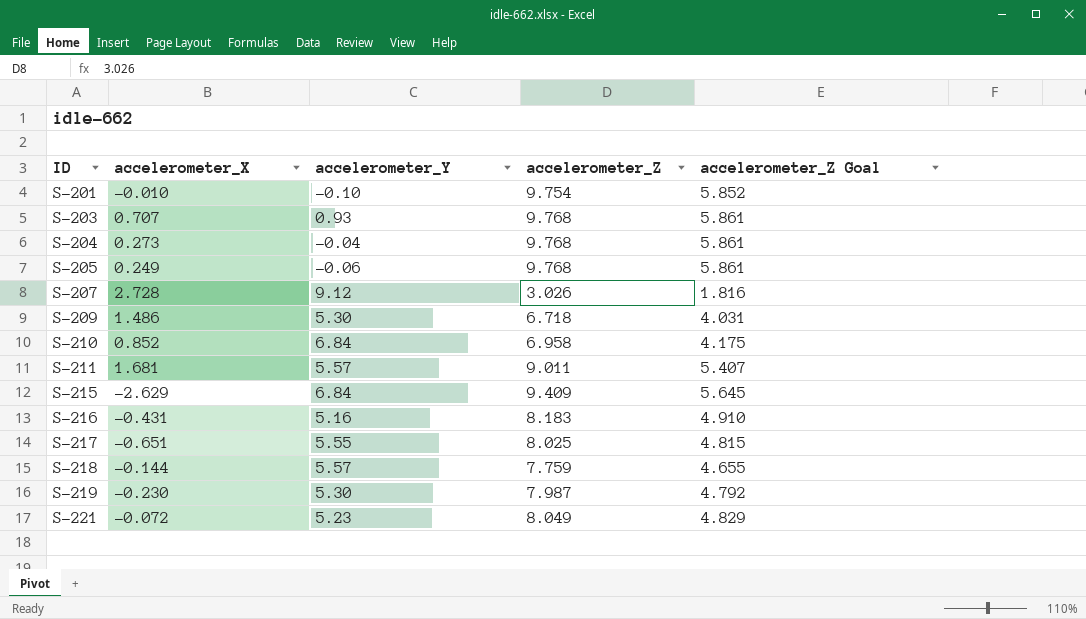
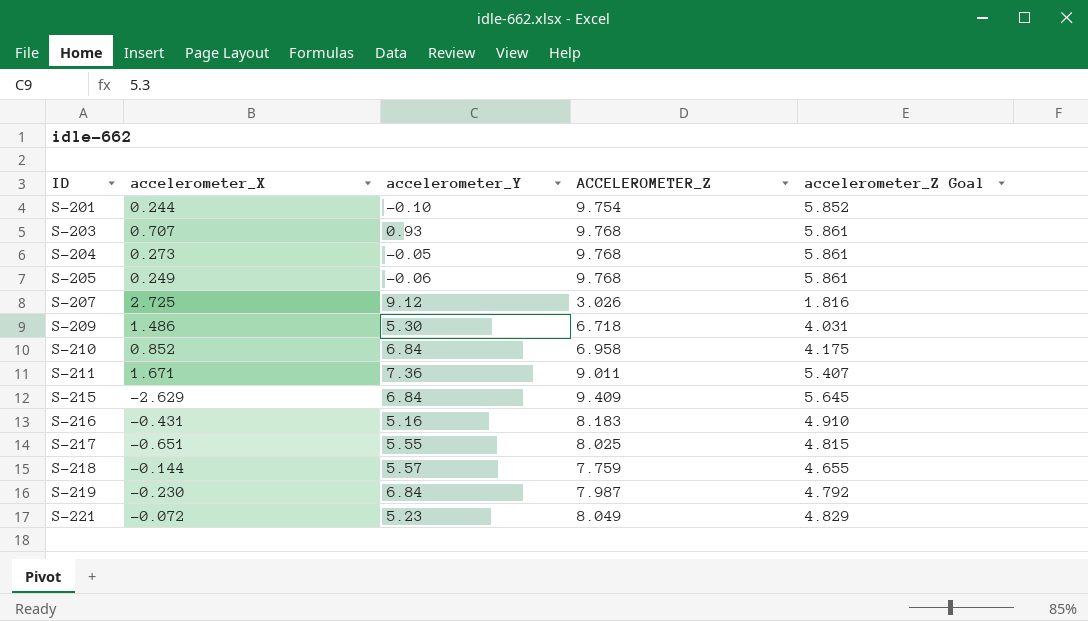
column name: accelerometer_Z -> ACCELEROMETER_Z
S-201 | accelerometer_X: -0.010 -> 0.244
S-204 | accelerometer_Y: -0.04 -> -0.05
S-207 | accelerometer_X: 2.728 -> 2.725
S-211 | accelerometer_X: 1.681 -> 1.671
S-211 | accelerometer_Y: 5.57 -> 7.36
S-219 | accelerometer_Y: 5.30 -> 6.84

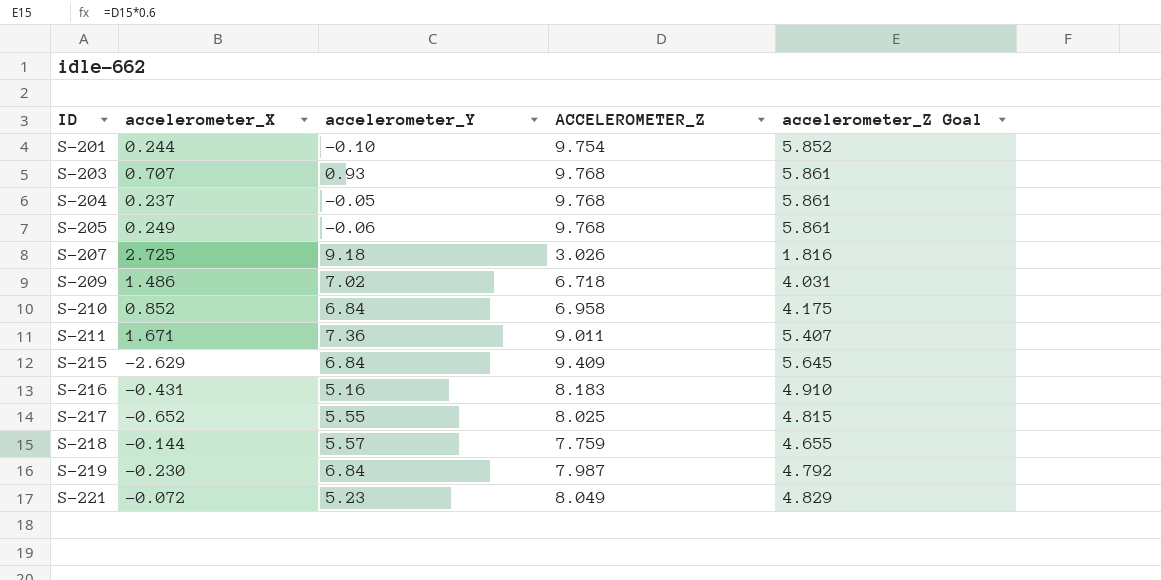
S-204 | accelerometer_X: 0.273 -> 0.237
S-207 | accelerometer_Y: 9.12 -> 9.18
S-209 | accelerometer_Y: 5.30 -> 7.02
S-217 | accelerometer_X: -0.651 -> -0.652

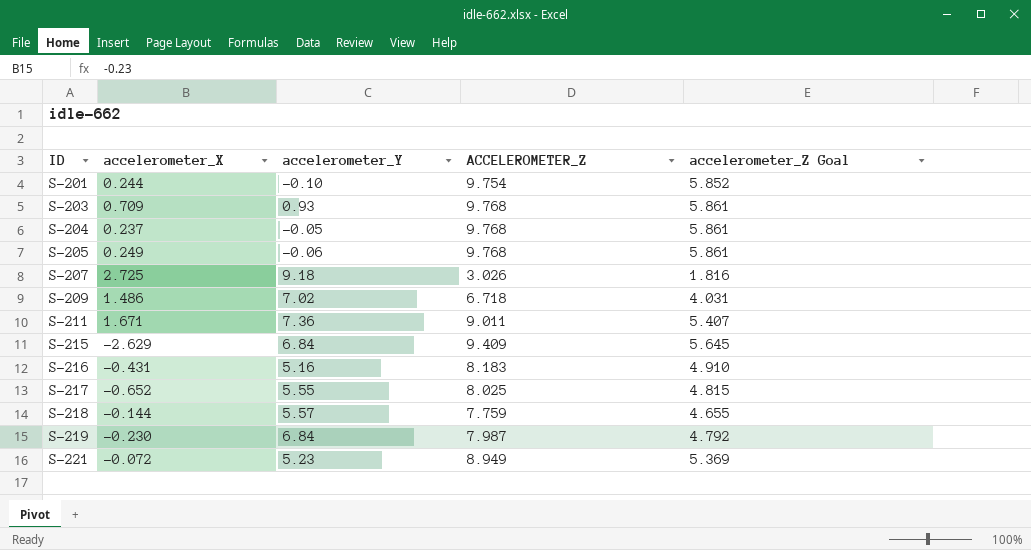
row S-210: 0.852 | 6.84 | 6.958 | 4.175 -> none
S-203 | accelerometer_X: 0.707 -> 0.709
S-221 | ACCELEROMETER_Z: 8.049 -> 8.949
S-221 | accelerometer_Z Goal: 4.829 -> 5.369

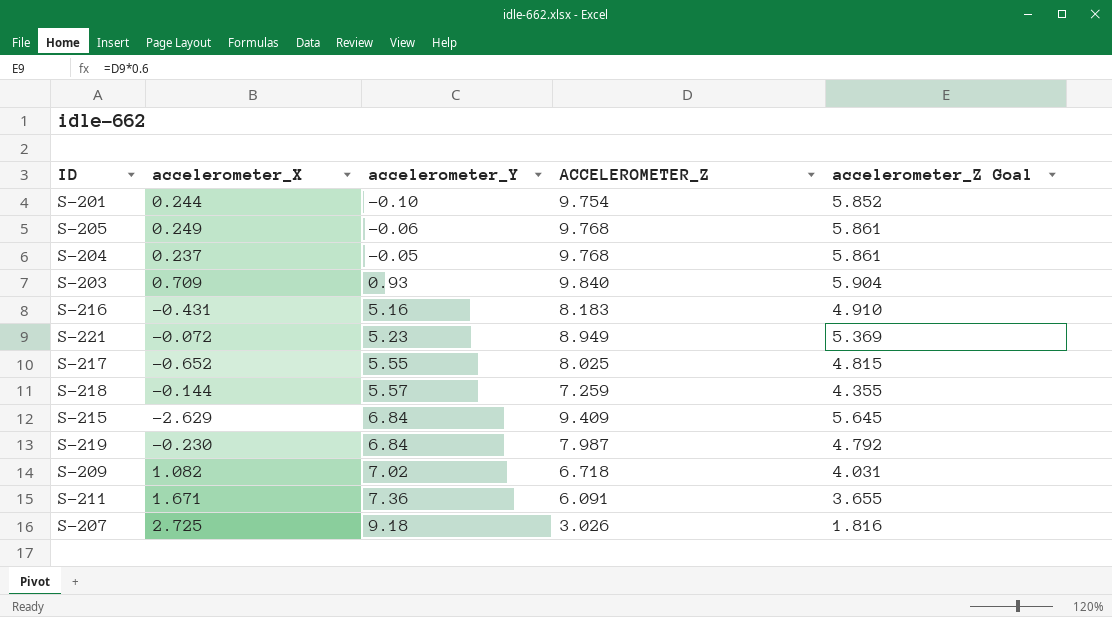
row order: ID ascending -> accelerometer_Y ascending
S-203 | ACCELEROMETER_Z: 9.768 -> 9.840
S-203 | accelerometer_Z Goal: 5.861 -> 5.904
S-218 | ACCELEROMETER_Z: 7.759 -> 7.259
S-218 | accelerometer_Z Goal: 4.655 -> 4.355
S-209 | accelerometer_X: 1.486 -> 1.082
S-211 | ACCELEROMETER_Z: 9.011 -> 6.091
S-211 | accelerometer_Z Goal: 5.407 -> 3.655

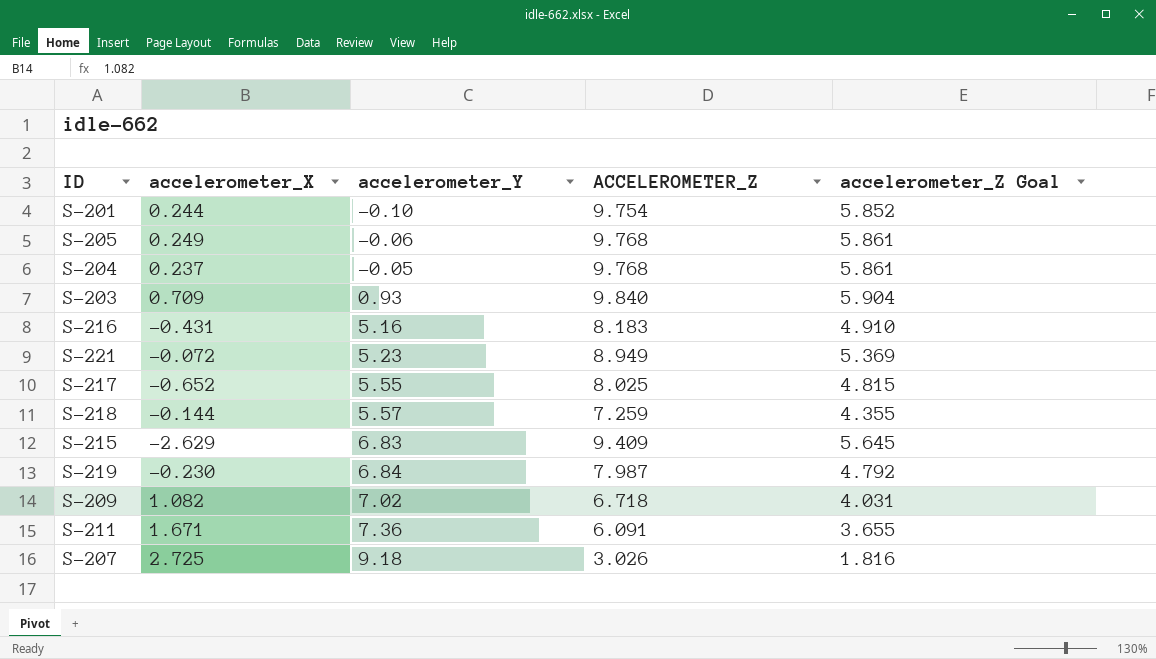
S-215 | accelerometer_Y: 6.84 -> 6.83

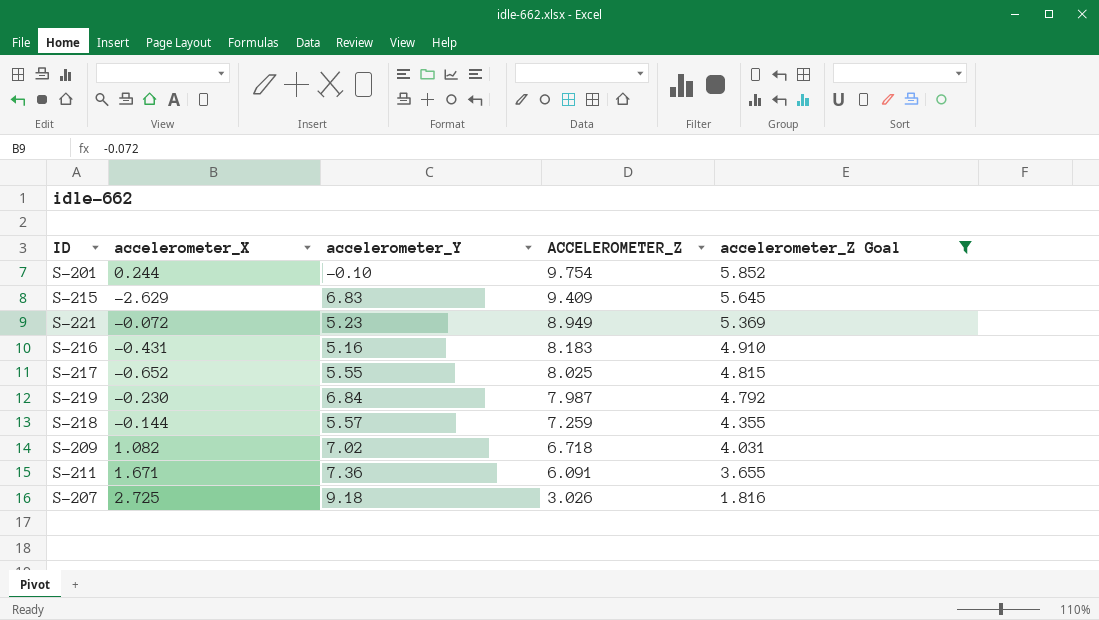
filter: none -> accelerometer_Z Goal <= 5.852
row order: accelerometer_Y ascending -> ACCELEROMETER_Z descending

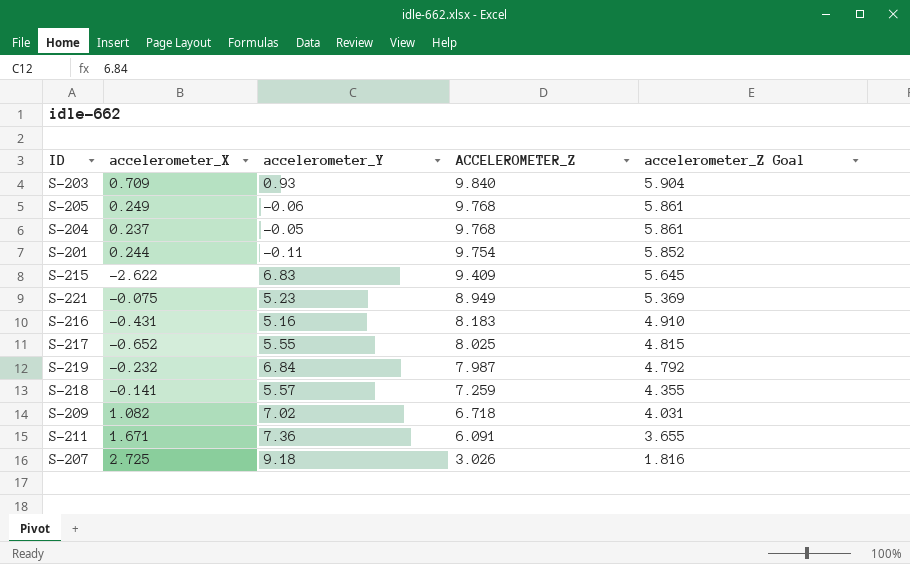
filter: accelerometer_Z Goal <= 5.852 -> none
S-201 | accelerometer_Y: -0.10 -> -0.11
S-215 | accelerometer_X: -2.629 -> -2.622
S-221 | accelerometer_X: -0.072 -> -0.075
S-219 | accelerometer_X: -0.230 -> -0.232
S-218 | accelerometer_X: -0.144 -> -0.141

